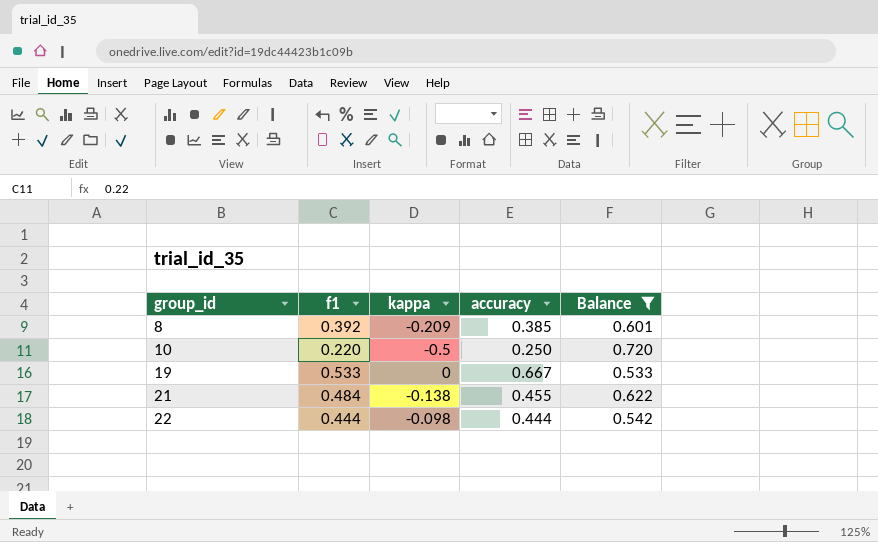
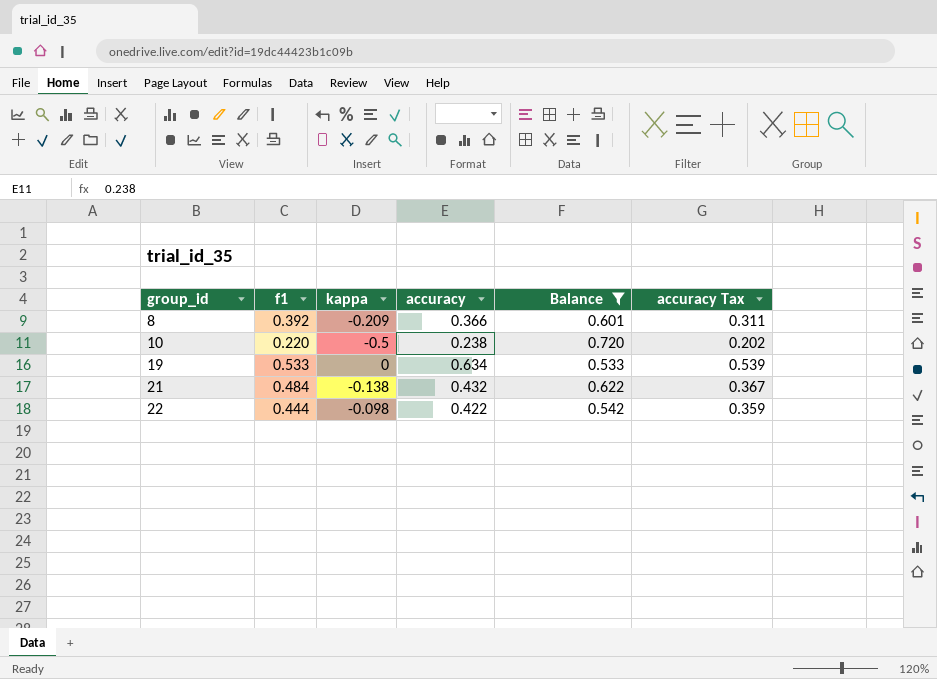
column accuracy Tax | formula: none -> [accuracy] * 0.85
8 | accuracy: 0.385 -> 0.366
10 | accuracy: 0.250 -> 0.238
19 | accuracy: 0.667 -> 0.634
21 | accuracy: 0.455 -> 0.432
22 | accuracy: 0.444 -> 0.422

